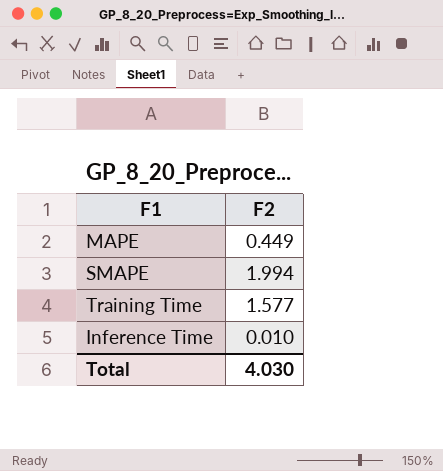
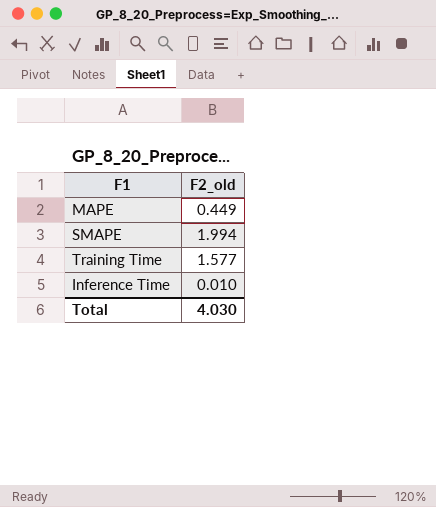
column name: F2 -> F2_old

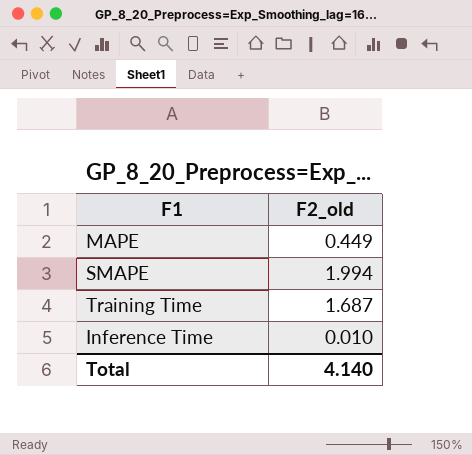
Training Time | F2_old: 1.577 -> 1.687
Total | F2_old: 4.030 -> 4.140

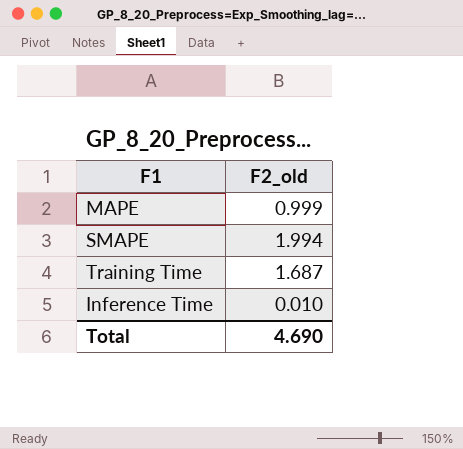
MAPE | F2_old: 0.449 -> 0.999
Total | F2_old: 4.140 -> 4.690

